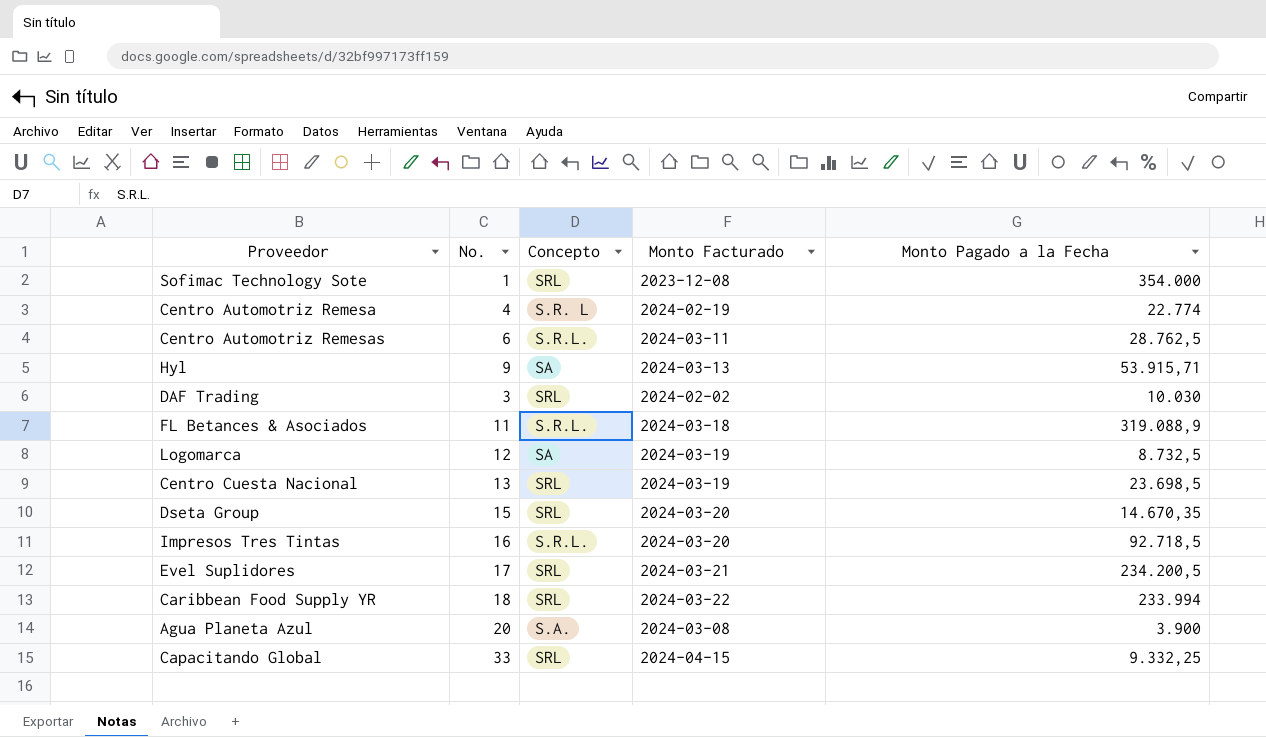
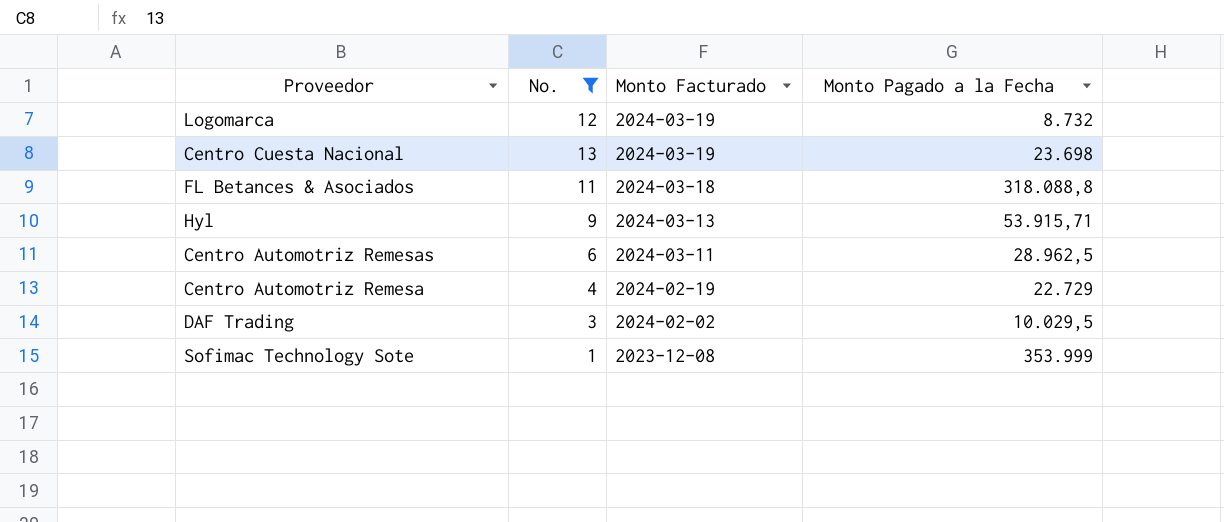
filter: none -> No. <= 13
row order: none -> Monto Facturado descending
column Concepto | position: 3 -> none
Logomarca | Monto Pagado a la Fecha: 8.732,5 -> 8.732
Centro Cuesta Nacional | Monto Pagado a la Fecha: 23.698,5 -> 23.698
FL Betances & Asociados | Monto Pagado a la Fecha: 319.088,9 -> 318.088,8
Centro Automotriz Remesas | Monto Pagado a la Fecha: 28.762,5 -> 28.962,5
Centro Automotriz Remesa | Monto Pagado a la Fecha: 22.774 -> 22.729
DAF Trading | Monto Pagado a la Fecha: 10.030 -> 10.029,5
Sofimac Technology Sote | Monto Pagado a la Fecha: 354.000 -> 353.999

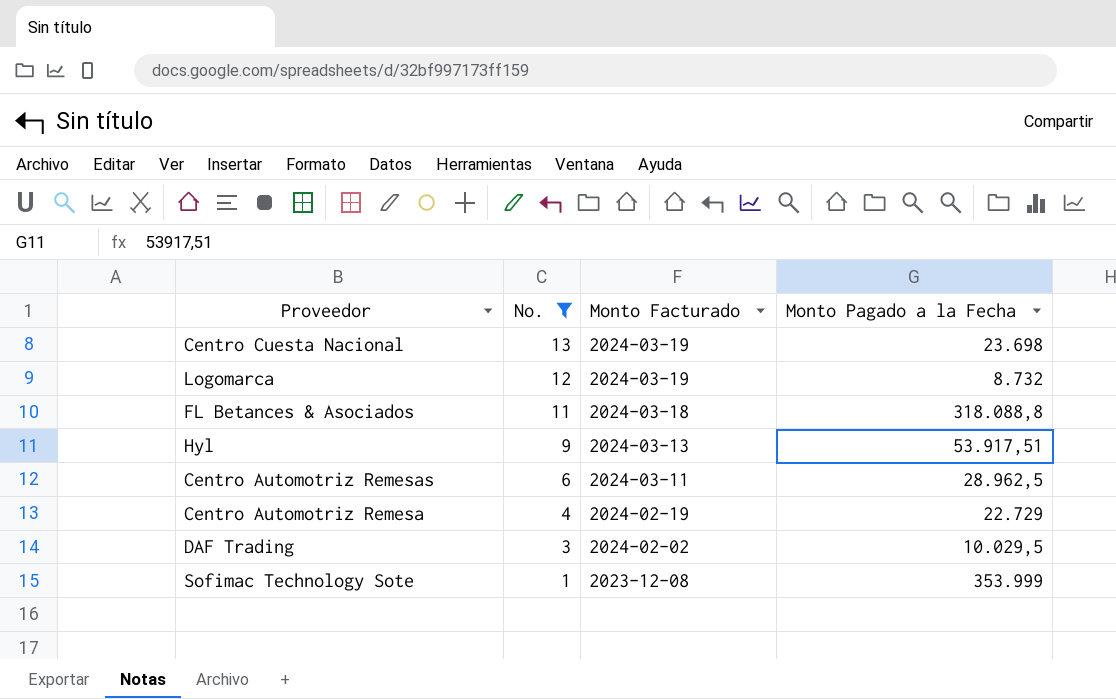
row order: Monto Facturado descending -> No. descending
Hyl | Monto Pagado a la Fecha: 53.915,71 -> 53.917,51

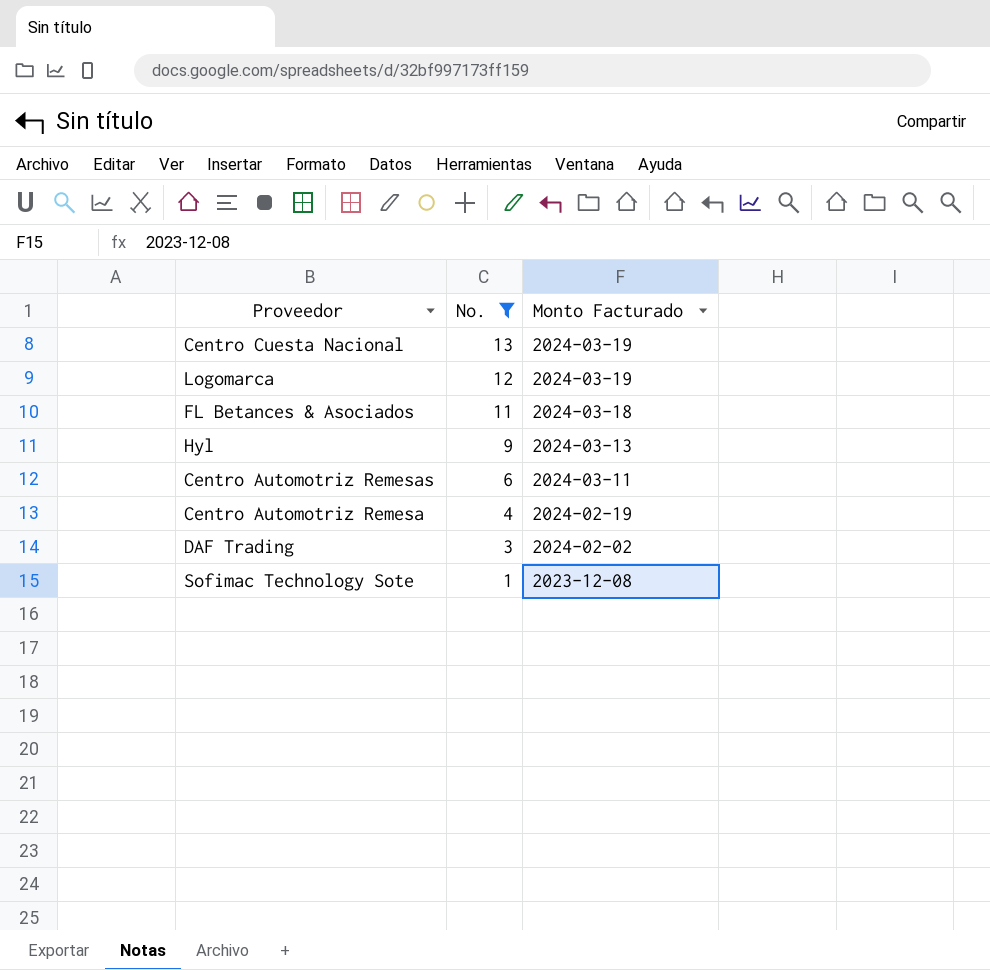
column Monto Pagado a la Fecha | position: 4 -> none

